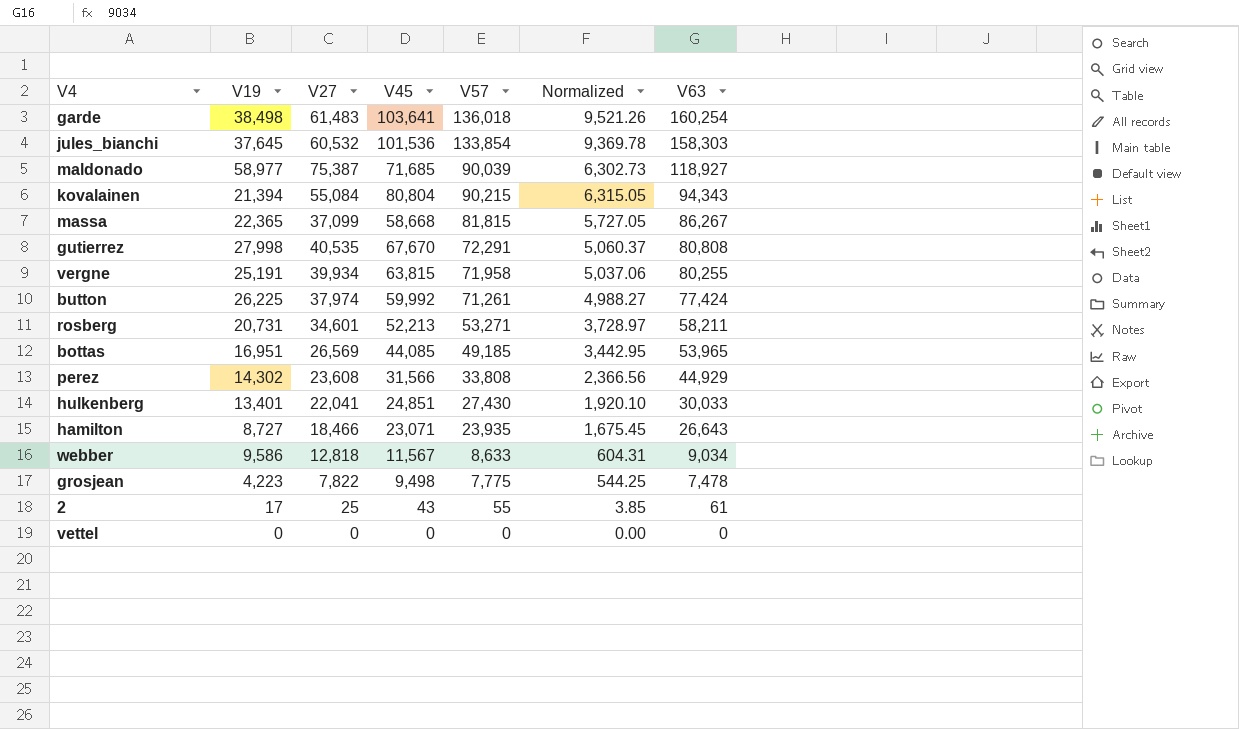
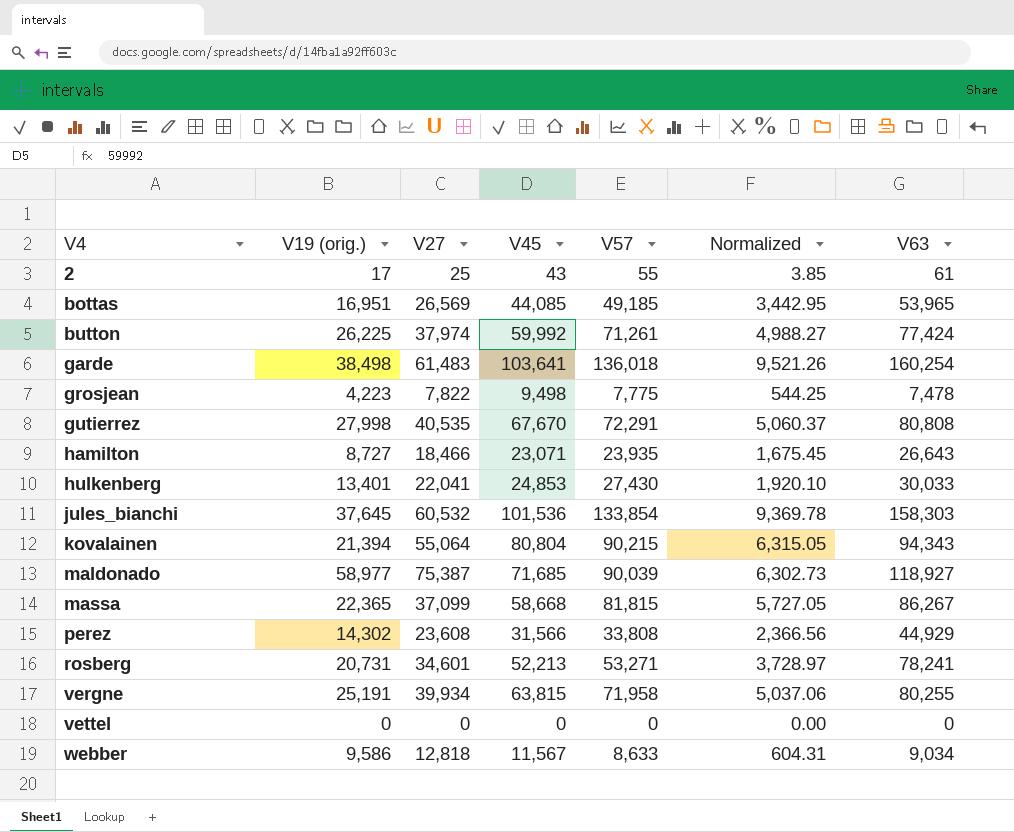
row order: V63 descending -> V4 ascending
column name: V19 -> V19 (orig.)
hulkenberg | V45: 24,851 -> 24,853
kovalainen | V27: 55,084 -> 55,064
rosberg | V63: 58,211 -> 78,241

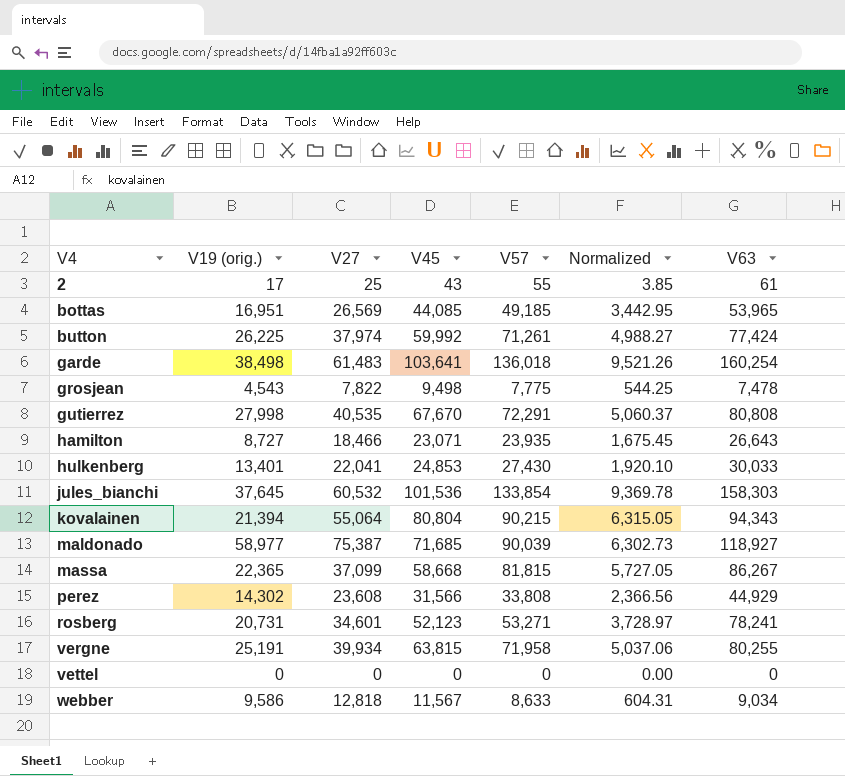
grosjean | V19 (orig.): 4,223 -> 4,543
rosberg | V45: 52,213 -> 52,123

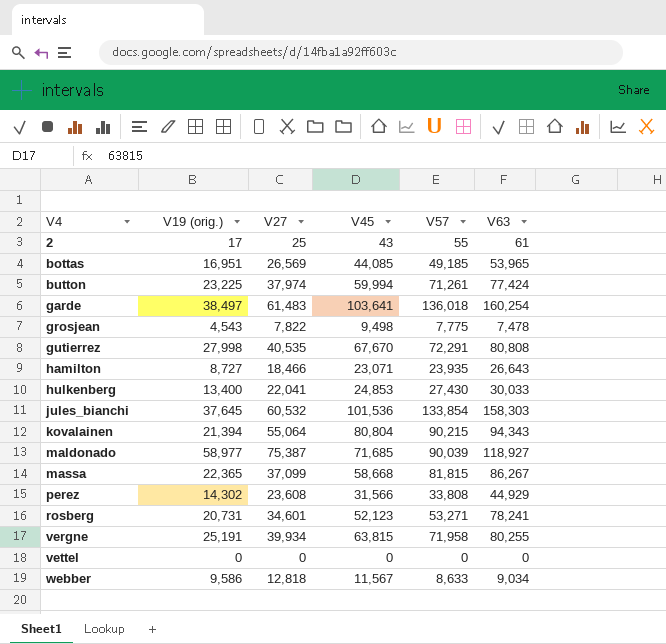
column Normalized | formula: [V57] * 0.07 -> none
button | V19 (orig.): 26,225 -> 23,225
button | V45: 59,992 -> 59,994
garde | V19 (orig.): 38,498 -> 38,497
hulkenberg | V19 (orig.): 13,401 -> 13,400

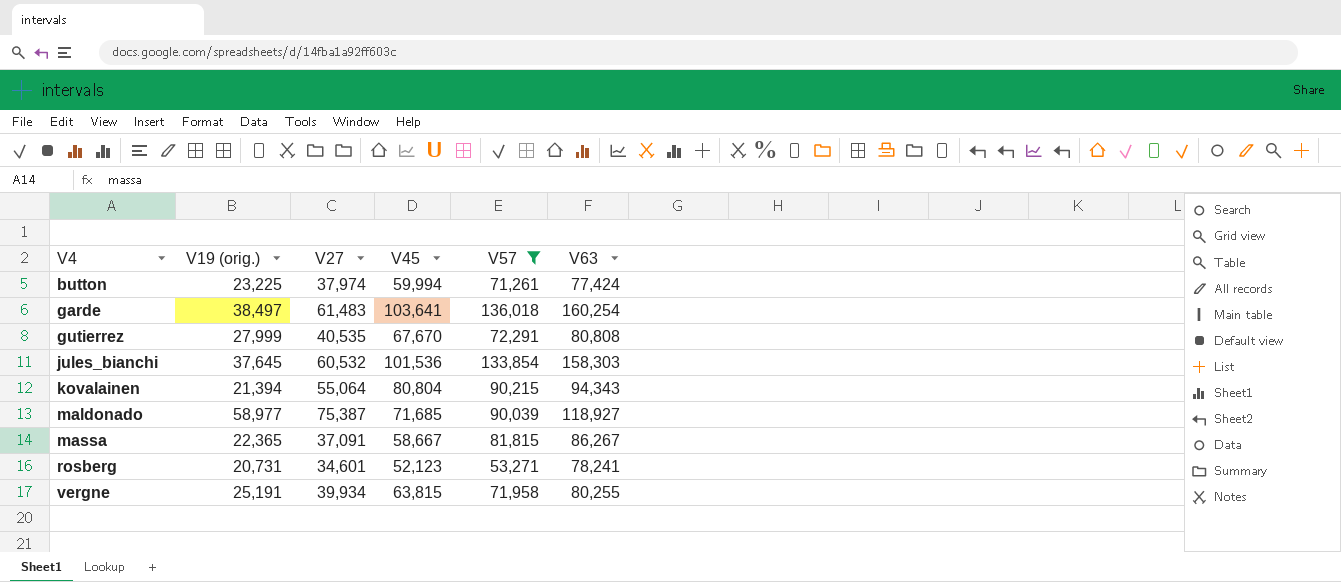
filter: none -> V57 >= 53,271
gutierrez | V19 (orig.): 27,998 -> 27,999
massa | V27: 37,099 -> 37,091
massa | V45: 58,668 -> 58,667

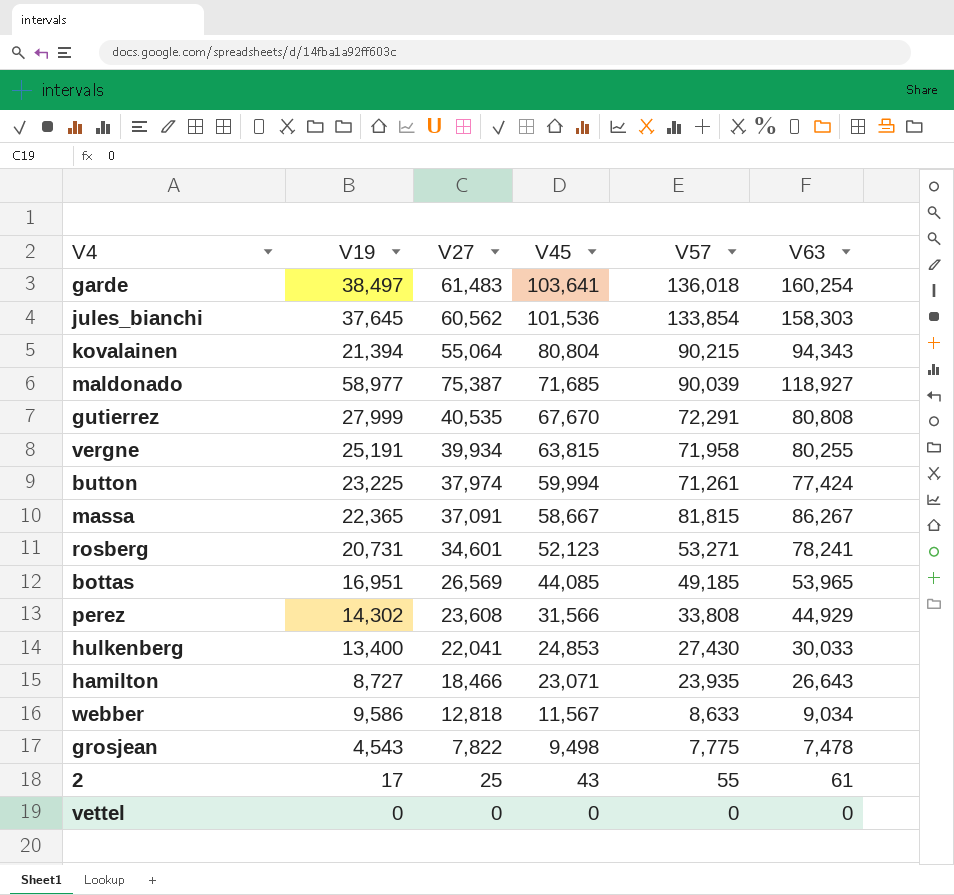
filter: V57 >= 53,271 -> none
row order: V4 ascending -> V45 descending
column name: V19 (orig.) -> V19
jules_bianchi | V27: 60,532 -> 60,562

